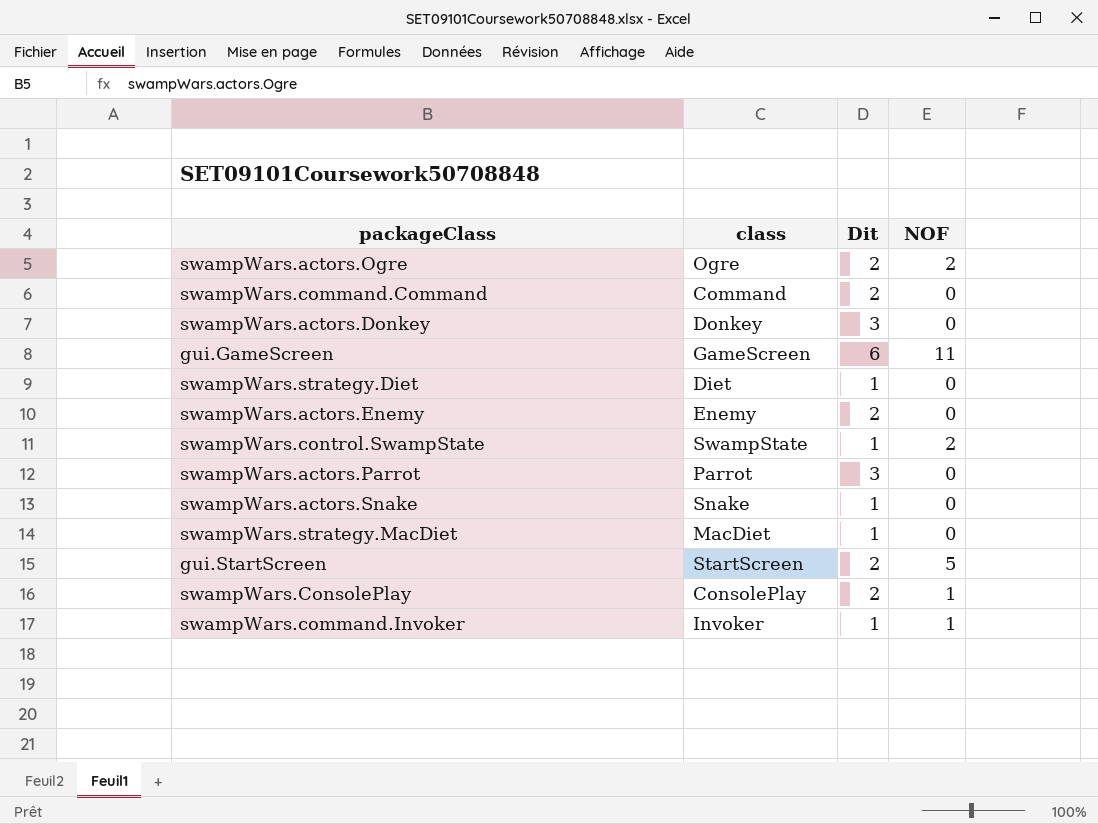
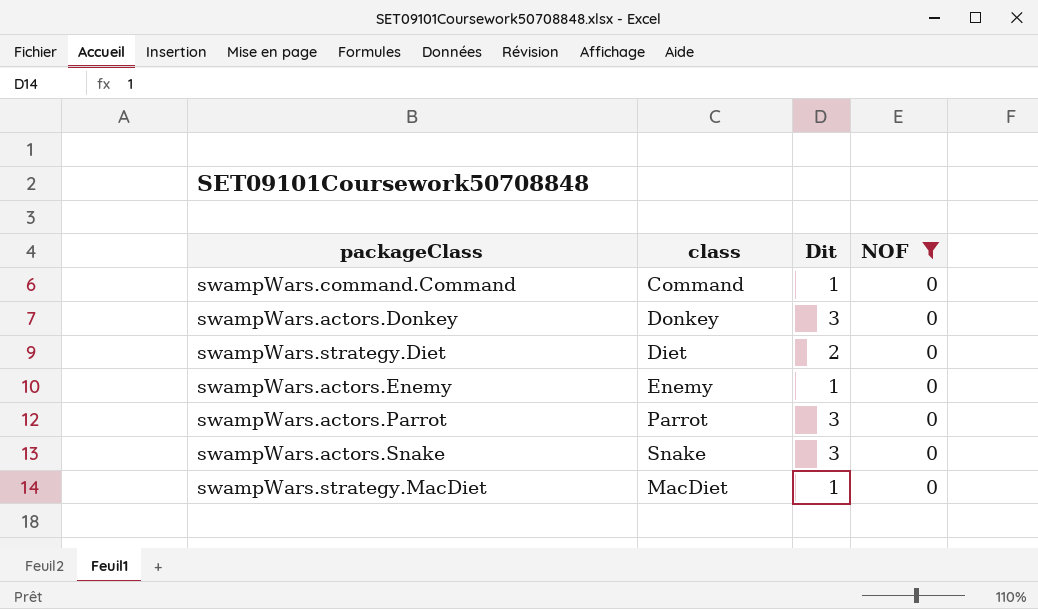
filter: none -> NOF = 0
swampWars.command.Command | Dit: 2 -> 1
swampWars.strategy.Diet | Dit: 1 -> 2
swampWars.actors.Enemy | Dit: 2 -> 1
swampWars.actors.Snake | Dit: 1 -> 3

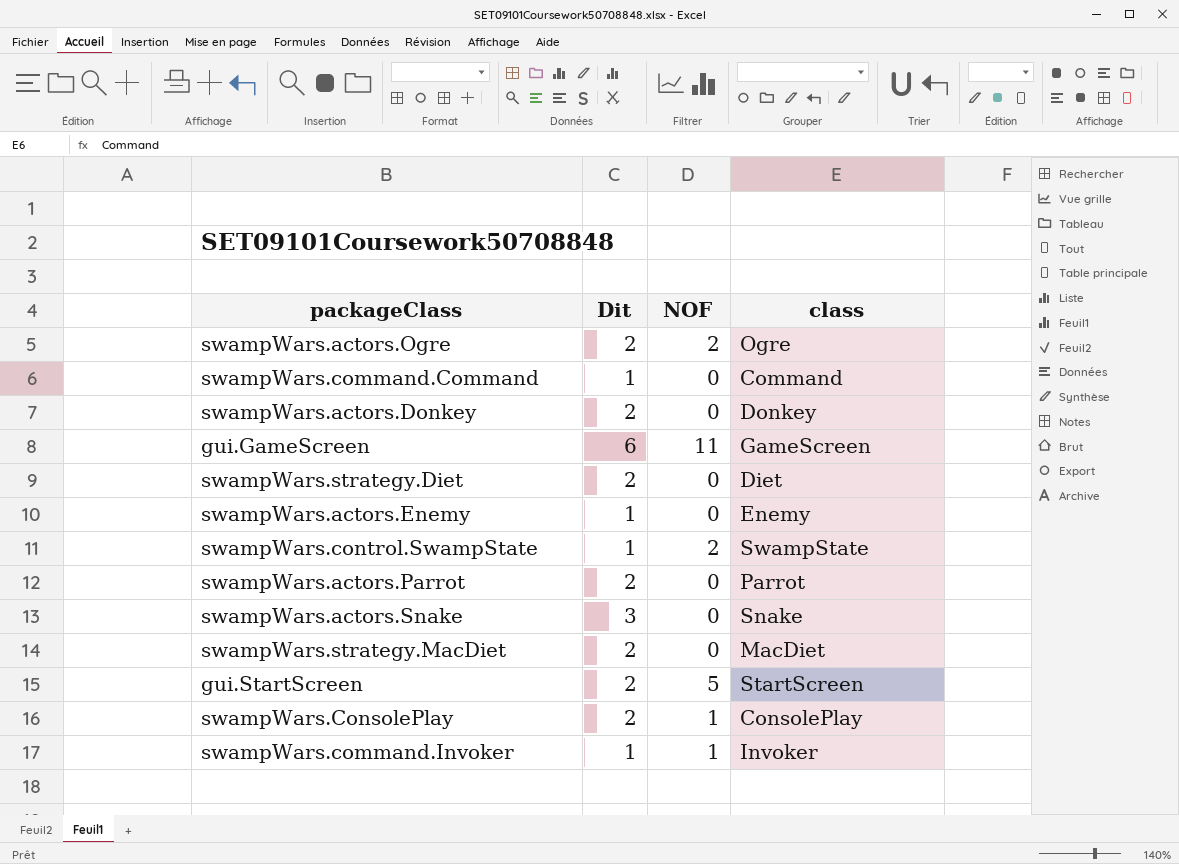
filter: NOF = 0 -> none
column class | position: 2 -> 4
swampWars.actors.Donkey | Dit: 3 -> 2
swampWars.actors.Parrot | Dit: 3 -> 2
swampWars.strategy.MacDiet | Dit: 1 -> 2

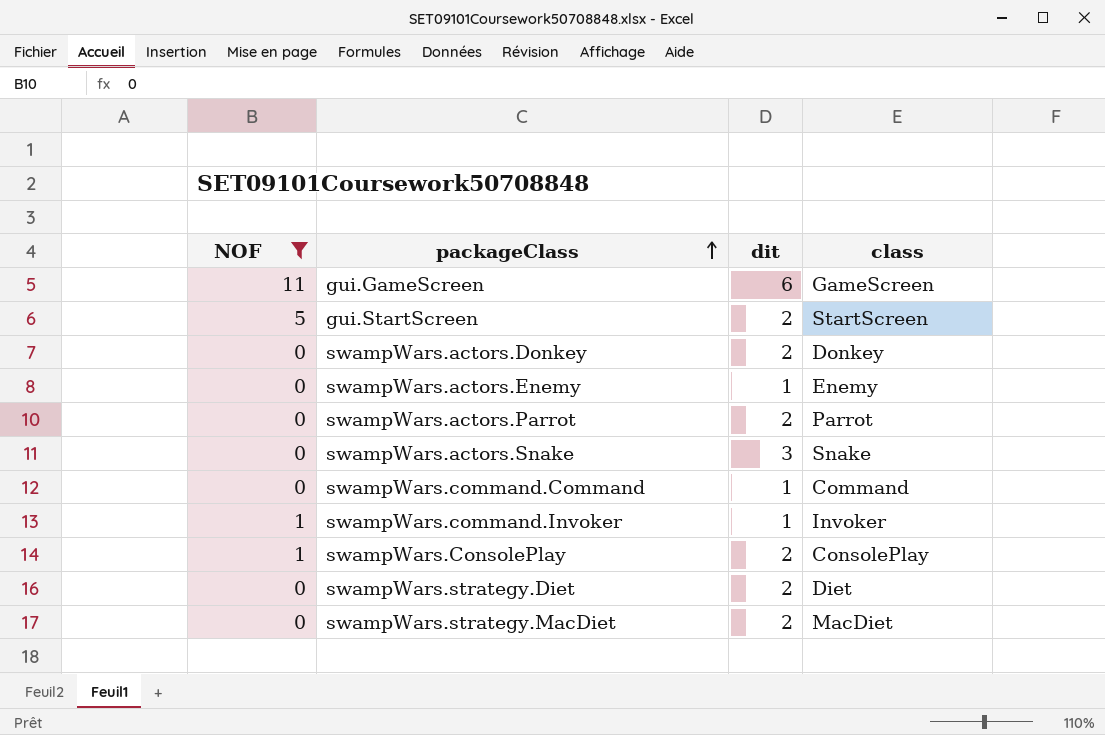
filter: none -> NOF != 2
row order: none -> packageClass ascending
column NOF | position: 3 -> 1
column name: Dit -> dit

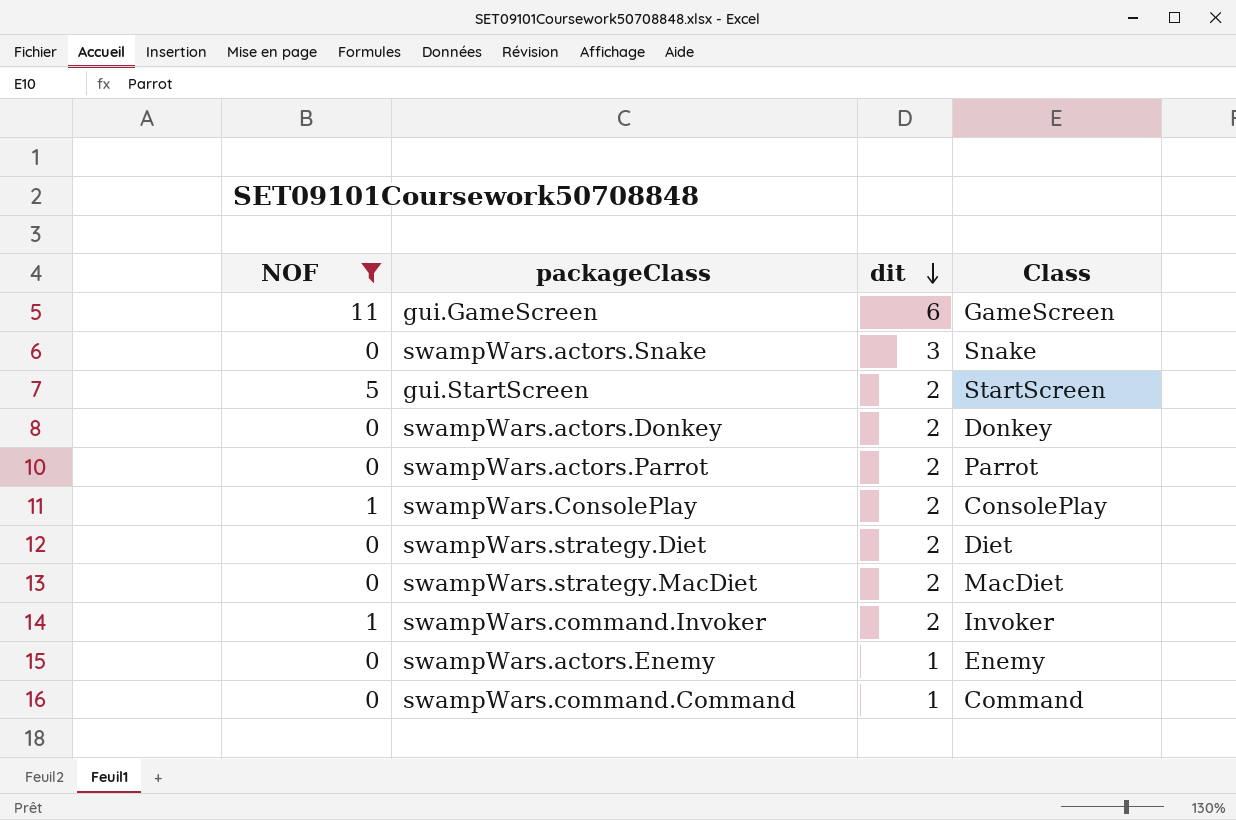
row order: packageClass ascending -> dit descending
column name: class -> Class
swampWars.command.Invoker | dit: 1 -> 2

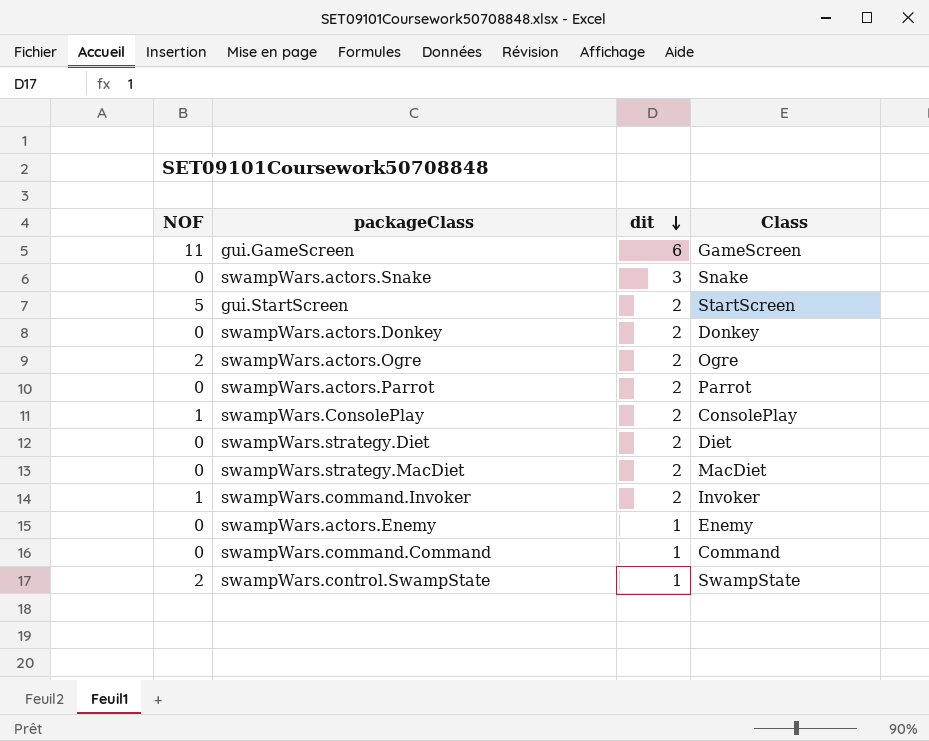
filter: NOF != 2 -> none

